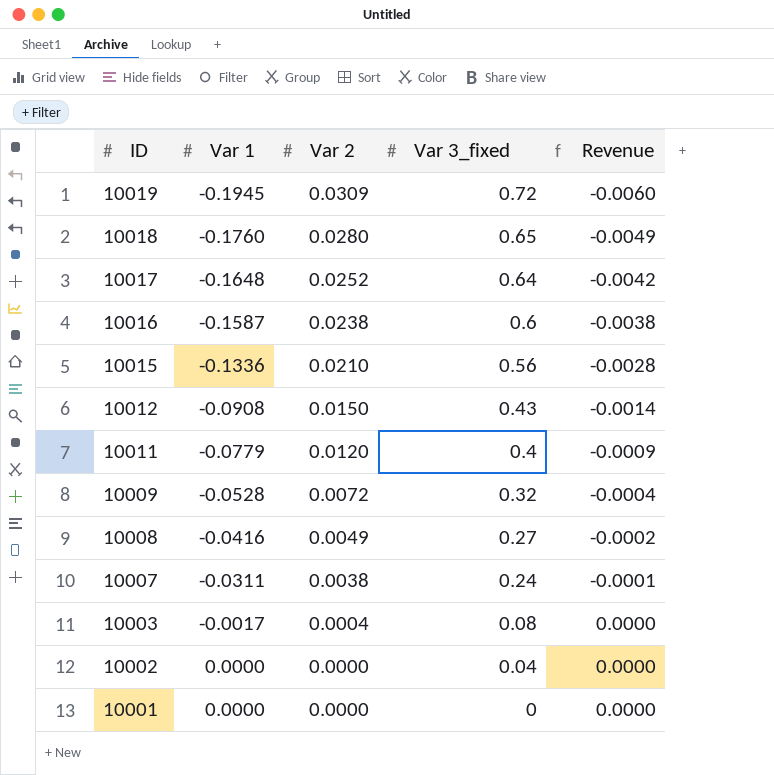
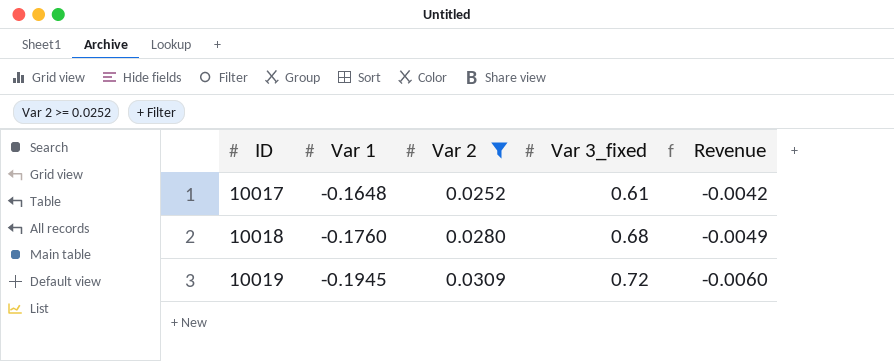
filter: none -> Var 2 >= 0.0252
row order: ID descending -> ID ascending
10017 | Var 3_fixed: 0.64 -> 0.61
10018 | Var 3_fixed: 0.65 -> 0.68

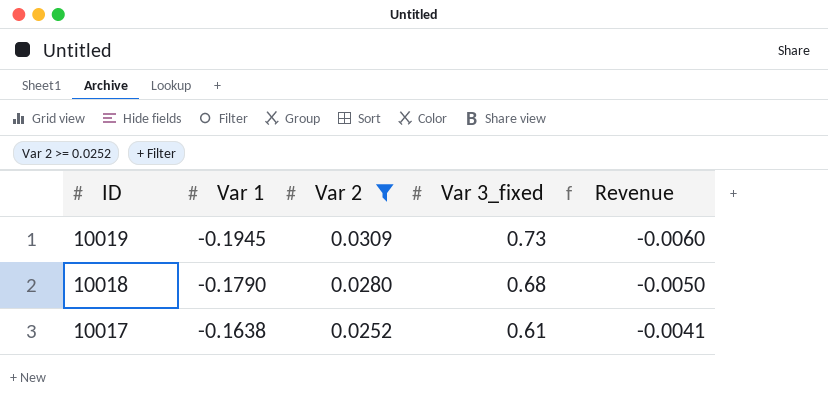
row order: ID ascending -> ID descending
10019 | Var 3_fixed: 0.72 -> 0.73
10018 | Var 1: -0.1760 -> -0.1790
10018 | Revenue: -0.0049 -> -0.0050
10017 | Var 1: -0.1648 -> -0.1638
10017 | Revenue: -0.0042 -> -0.0041

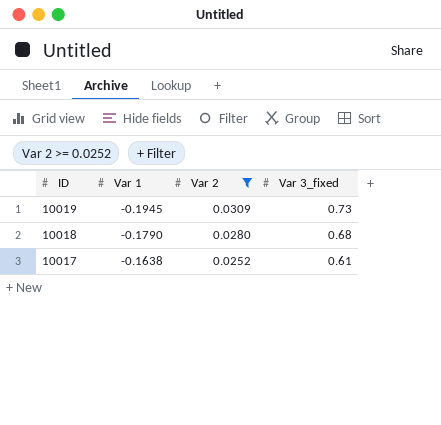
column Revenue | formula: [Var 1] * [Var 2] -> none

